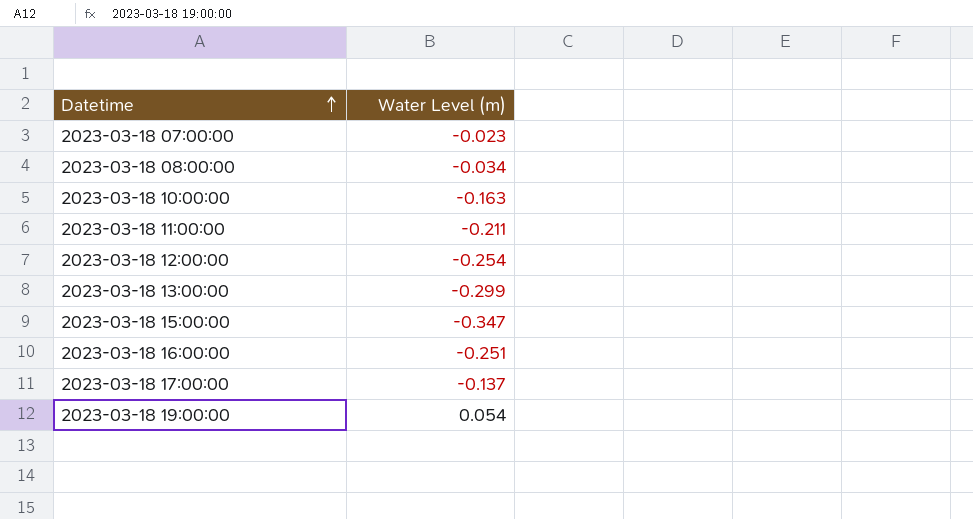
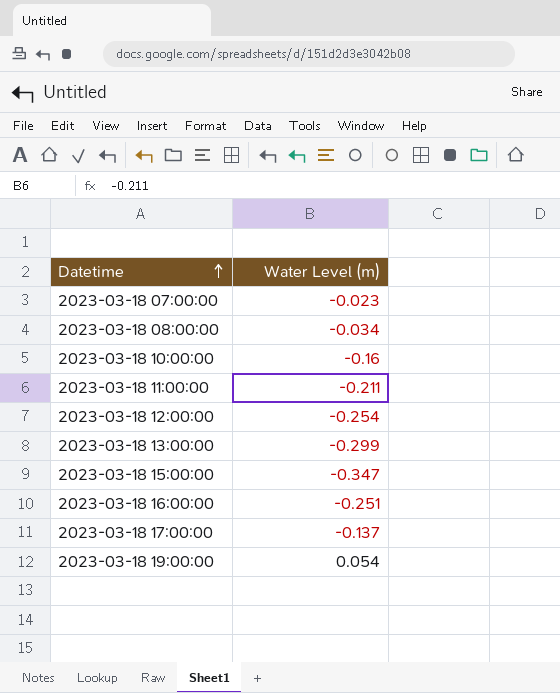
2023-03-18 10:00:00 | Water Level (m): -0.163 -> -0.16

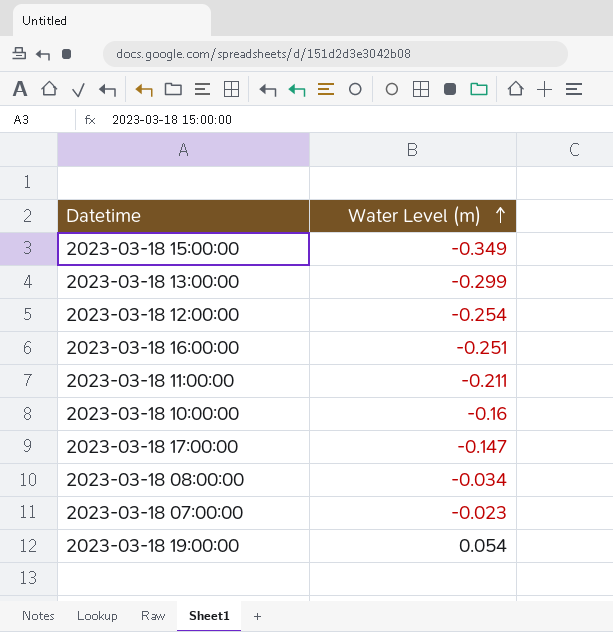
row order: Datetime ascending -> Water Level (m) ascending
2023-03-18 15:00:00 | Water Level (m): -0.347 -> -0.349
2023-03-18 17:00:00 | Water Level (m): -0.137 -> -0.147

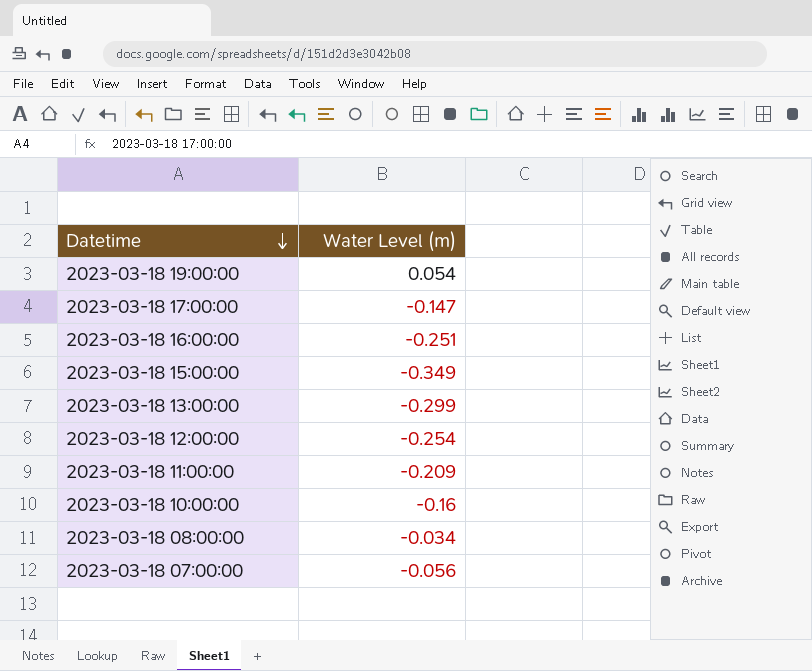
row order: Water Level (m) ascending -> Datetime descending
2023-03-18 11:00:00 | Water Level (m): -0.211 -> -0.209
2023-03-18 07:00:00 | Water Level (m): -0.023 -> -0.056

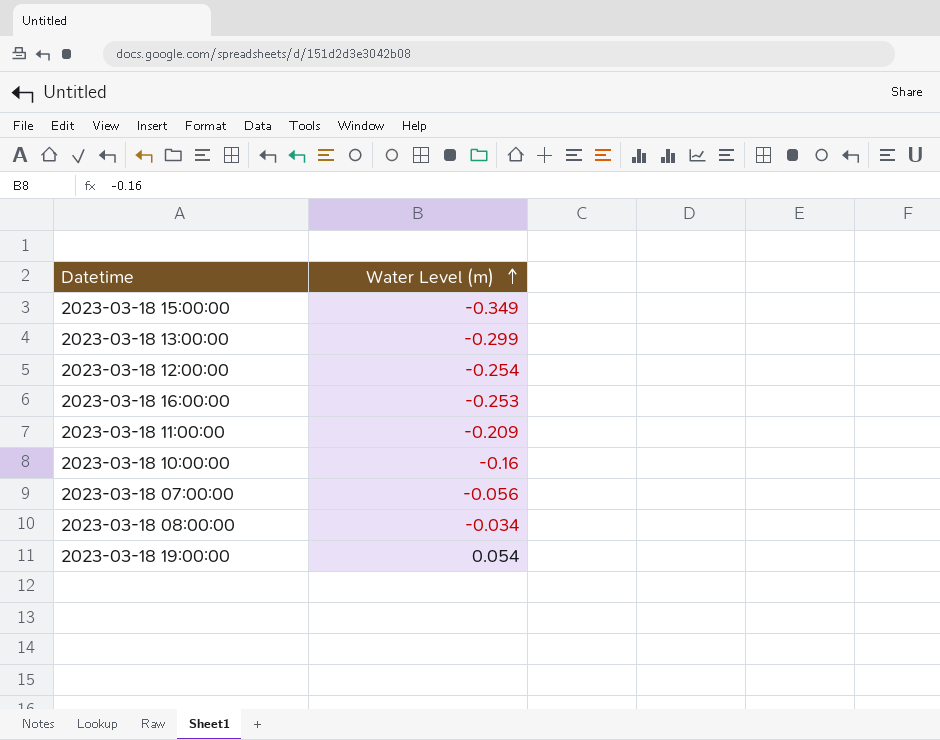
row order: Datetime descending -> Water Level (m) ascending
row 2023-03-18 17:00:00: -0.147 -> none
2023-03-18 16:00:00 | Water Level (m): -0.251 -> -0.253

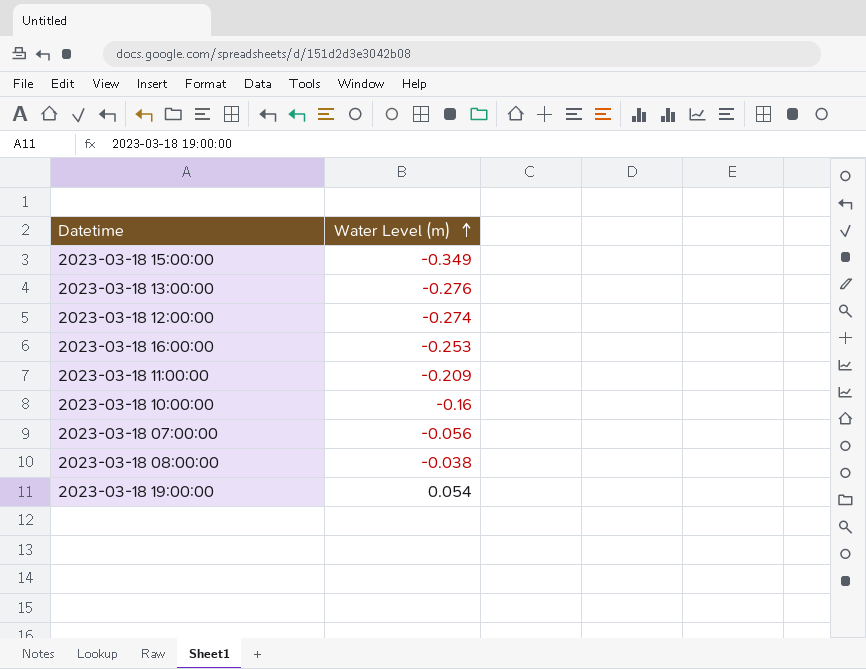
2023-03-18 13:00:00 | Water Level (m): -0.299 -> -0.276
2023-03-18 12:00:00 | Water Level (m): -0.254 -> -0.274
2023-03-18 08:00:00 | Water Level (m): -0.034 -> -0.038

